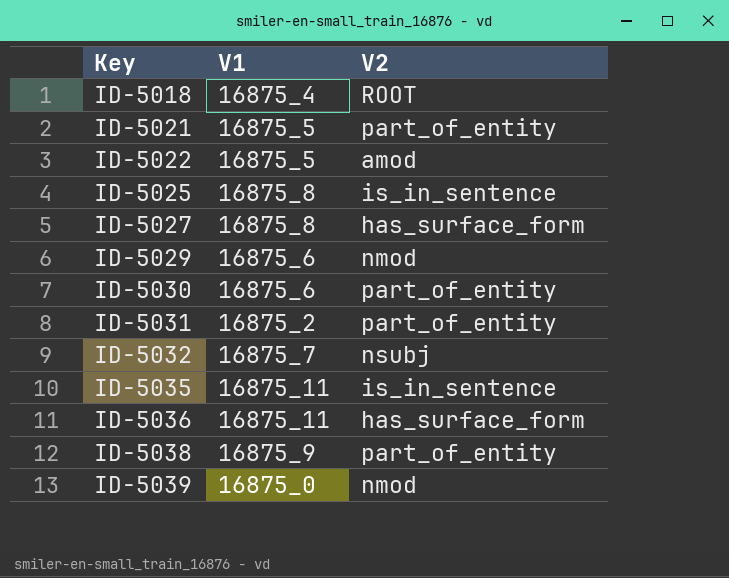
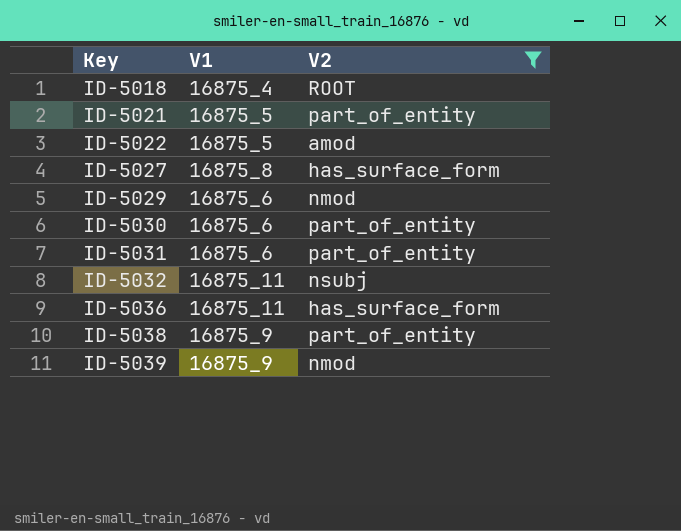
filter: none -> V2 != is_in_sentence
ID-5031 | V1: 16875_2 -> 16875_6
ID-5032 | V1: 16875_7 -> 16875_11
ID-5039 | V1: 16875_0 -> 16875_9

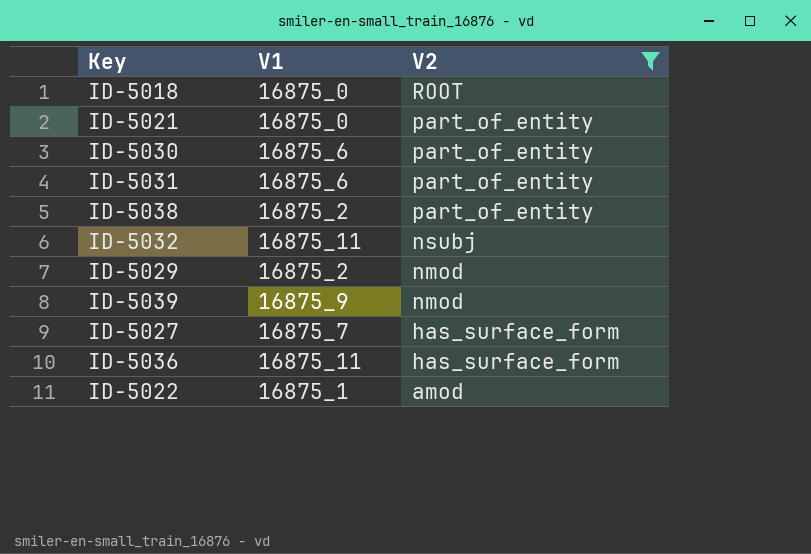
row order: Key ascending -> V2 descending
ID-5018 | V1: 16875_4 -> 16875_0
ID-5021 | V1: 16875_5 -> 16875_0
ID-5038 | V1: 16875_9 -> 16875_2
ID-5029 | V1: 16875_6 -> 16875_2
ID-5027 | V1: 16875_8 -> 16875_7
ID-5022 | V1: 16875_5 -> 16875_1

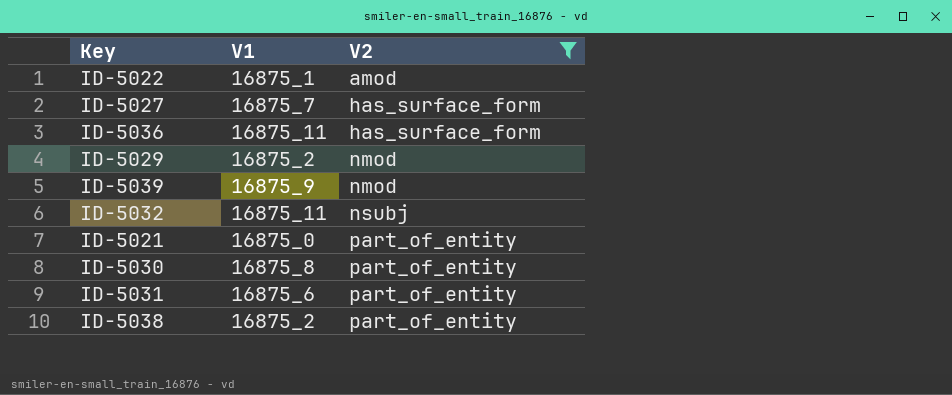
row order: V2 descending -> V2 ascending
row ID-5018: 16875_0 | ROOT -> none
ID-5030 | V1: 16875_6 -> 16875_8

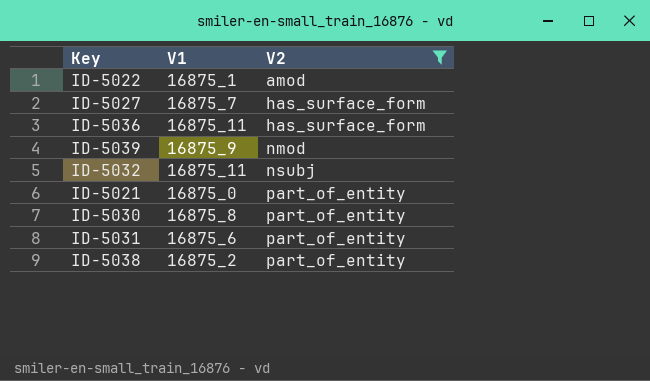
row ID-5029: 16875_2 | nmod -> none

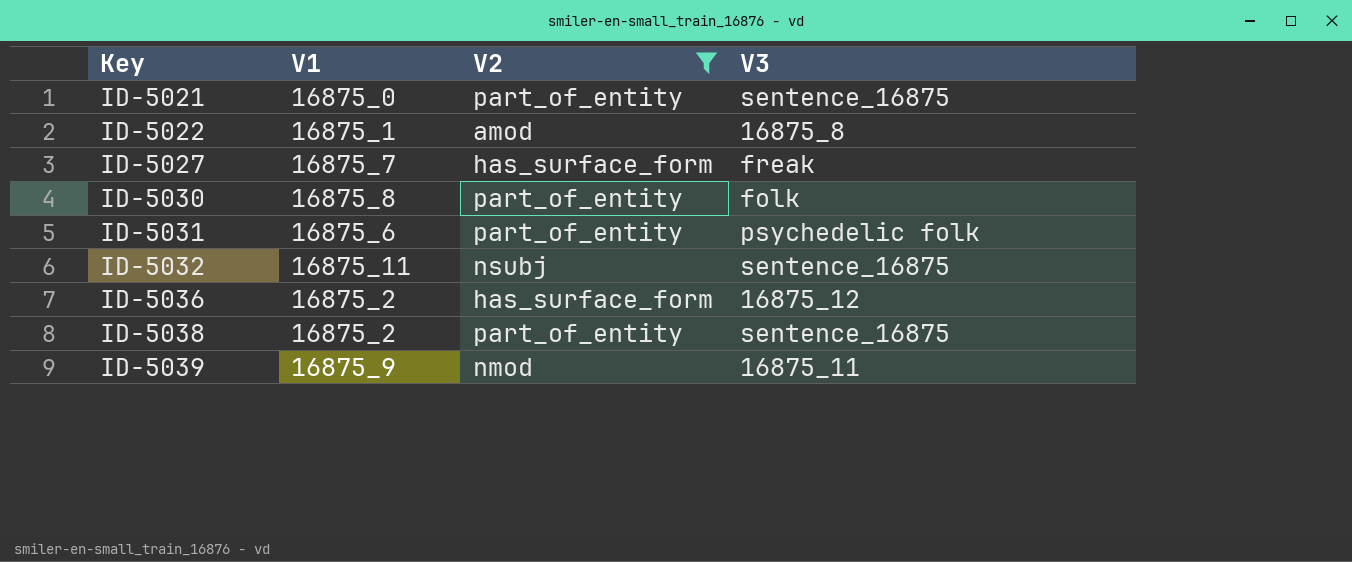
row order: V2 ascending -> Key ascending
column V3 | position: none -> 4
ID-5036 | V1: 16875_11 -> 16875_2

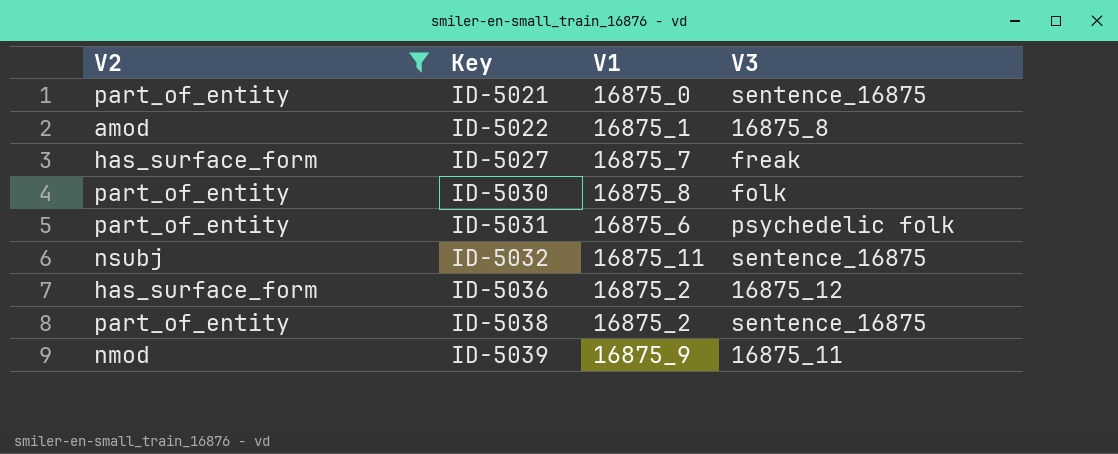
column V2 | position: 3 -> 1

